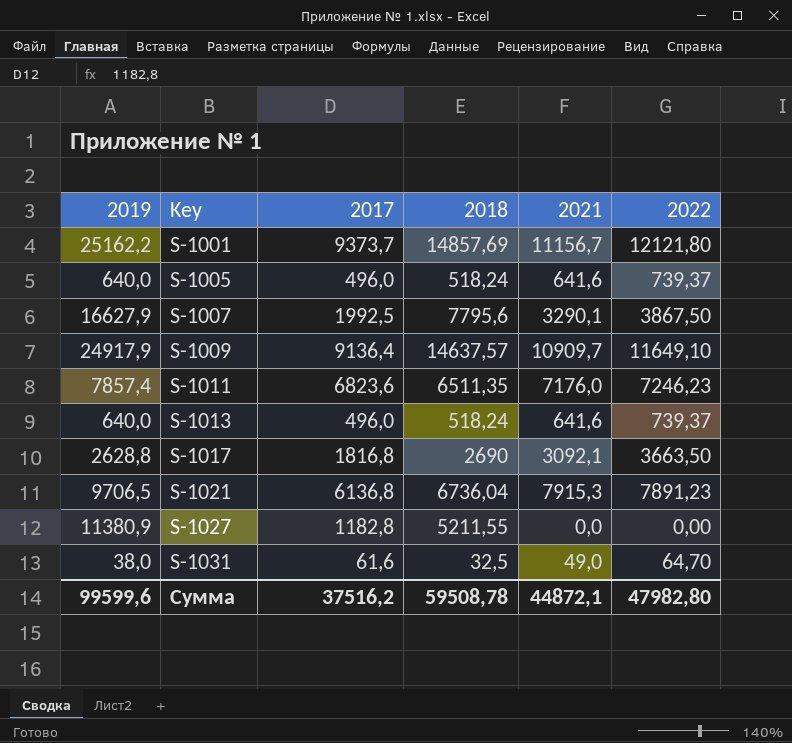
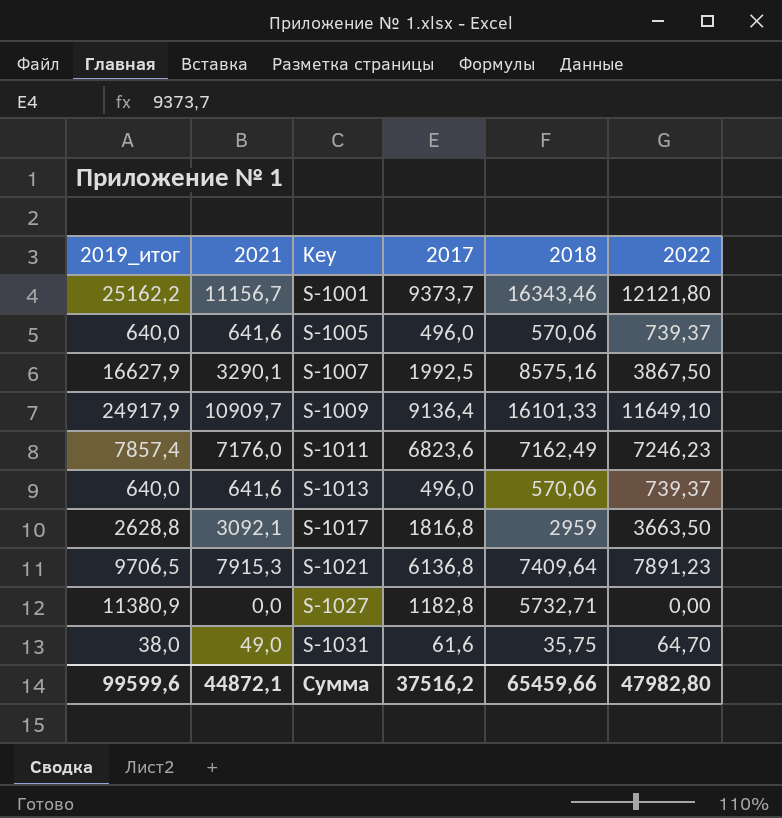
column name: 2019 -> 2019_итог
column 2021 | position: 5 -> 2
S-1001 | 2018: 14857,69 -> 16343,46
S-1005 | 2018: 518,24 -> 570,06
S-1007 | 2018: 7795,6 -> 8575,16
S-1009 | 2018: 14637,57 -> 16101,33
S-1011 | 2018: 6511,35 -> 7162,49
S-1013 | 2018: 518,24 -> 570,06
S-1017 | 2018: 2690 -> 2959
S-1021 | 2018: 6736,04 -> 7409,64
S-1027 | 2018: 5211,55 -> 5732,71
S-1031 | 2018: 32,5 -> 35,75
Сумма | 2018: 59508,78 -> 65459,66

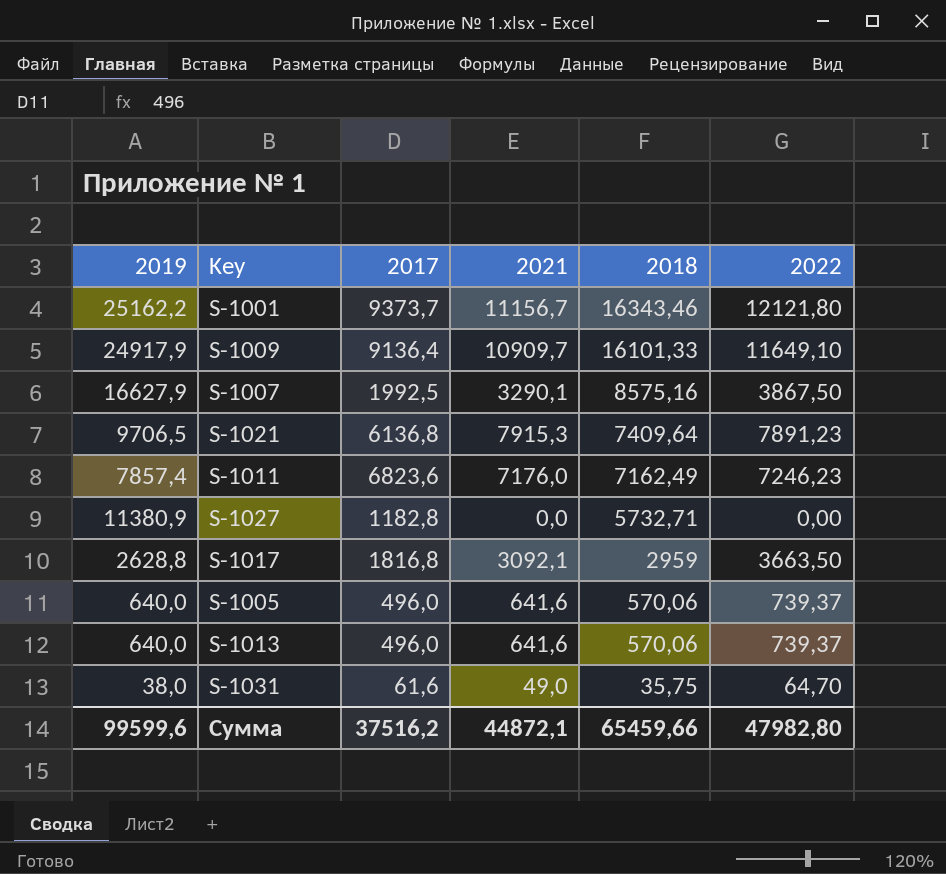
row order: Key ascending -> 2018 descending
column name: 2019_итог -> 2019
column 2021 | position: 2 -> 4

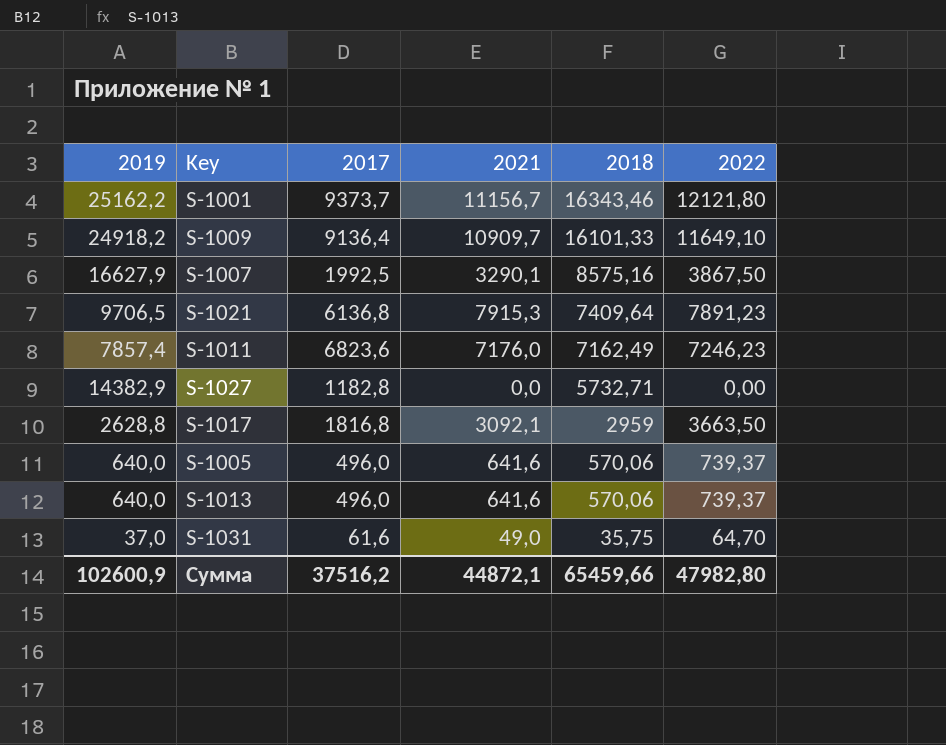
S-1009 | 2019: 24917,9 -> 24918,2
S-1027 | 2019: 11380,9 -> 14382,9
S-1031 | 2019: 38,0 -> 37,0
Сумма | 2019: 99599,6 -> 102600,9

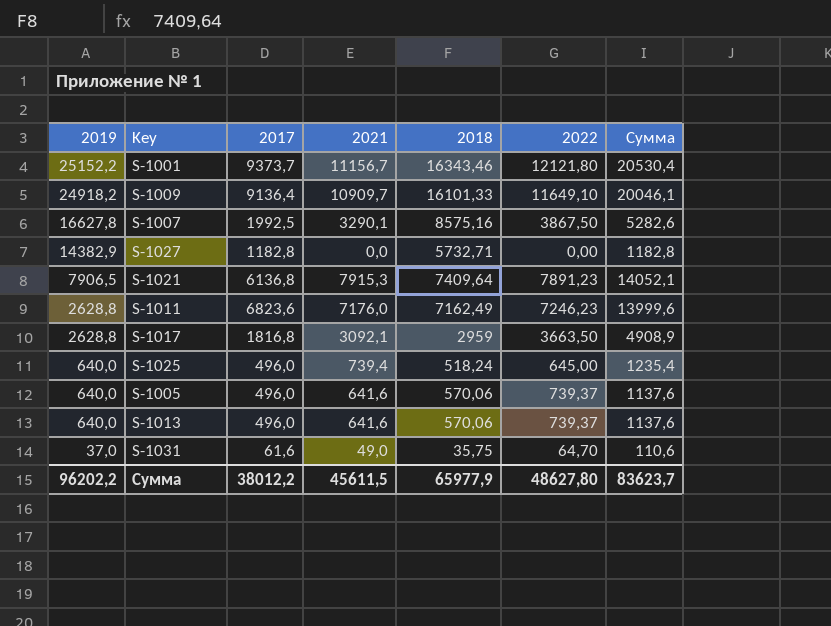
row order: 2018 descending -> 2019 descending
column Сумма | formula: none -> [2017] + [2021]
S-1001 | 2019: 25162,2 -> 25152,2
S-1007 | 2019: 16627,9 -> 16627,8
S-1021 | 2019: 9706,5 -> 7906,5
S-1011 | 2019: 7857,4 -> 2628,8
row S-1025: none -> 640,0 | 496,0 | 739,4 | 518,24 | 645,00 | 1235,4
Сумма | 2019: 102600,9 -> 96202,2
Сумма | 2017: 37516,2 -> 38012,2
Сумма | 2021: 44872,1 -> 45611,5
Сумма | 2018: 65459,66 -> 65977,9
Сумма | 2022: 47982,80 -> 48627,80

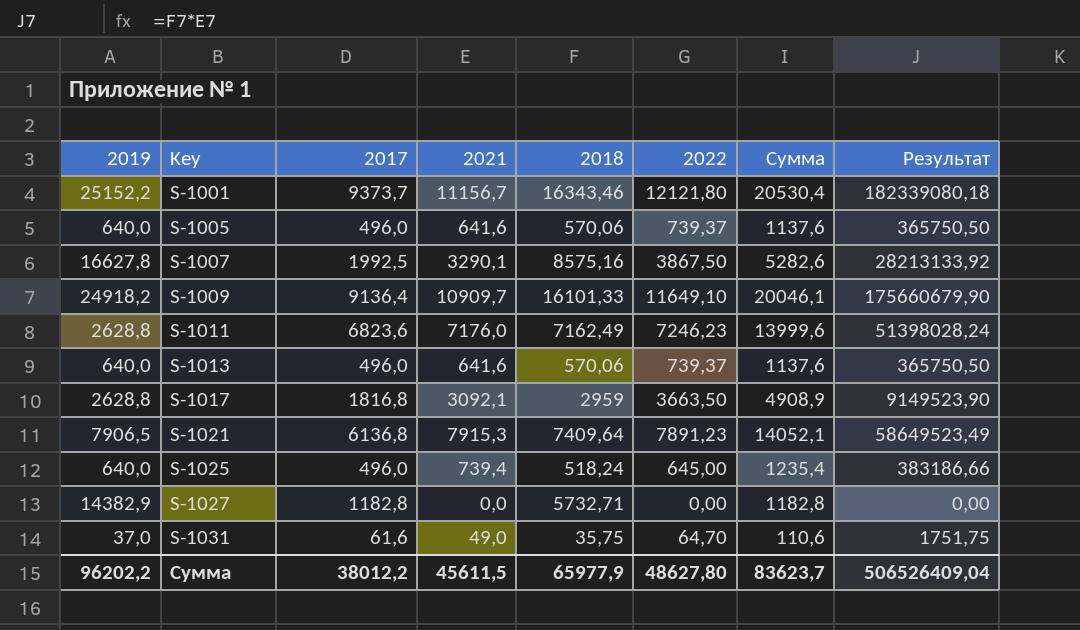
row order: 2019 descending -> Key ascending
column Результат | formula: none -> [2021] * [2018]

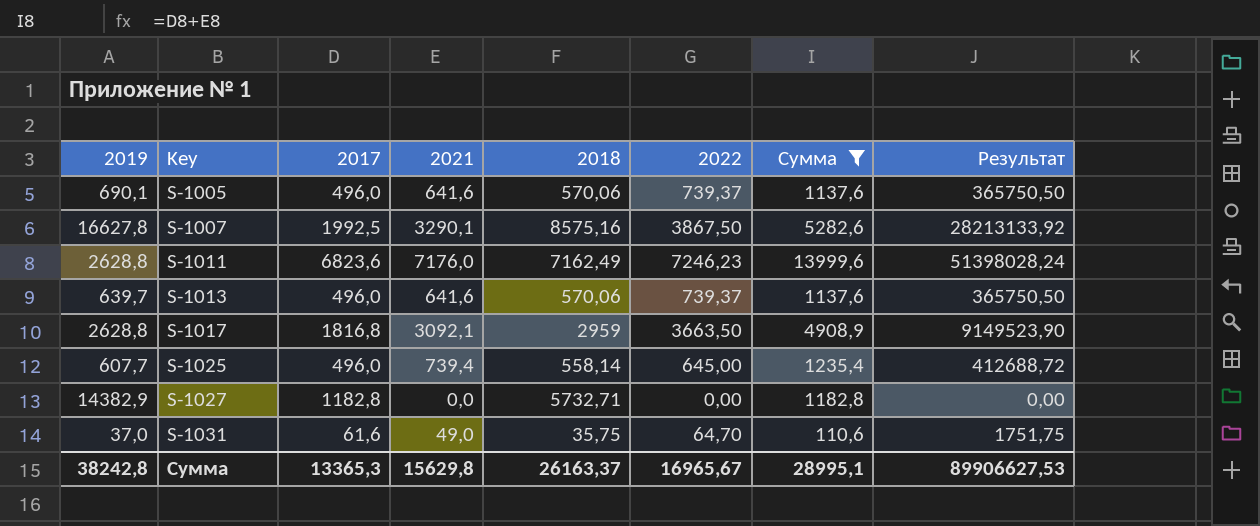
filter: none -> Сумма <= 13999,6
S-1005 | 2019: 640,0 -> 690,1
S-1013 | 2019: 640,0 -> 639,7
S-1025 | 2019: 640,0 -> 607,7
S-1025 | 2018: 518,24 -> 558,14
S-1025 | Результат: 383186,66 -> 412688,72
Сумма | 2019: 96202,2 -> 38242,8
Сумма | 2017: 38012,2 -> 13365,3
Сумма | 2021: 45611,5 -> 15629,8
Сумма | 2018: 65977,9 -> 26163,37
Сумма | 2022: 48627,80 -> 16965,67
Сумма | Сумма: 83623,7 -> 28995,1
Сумма | Результат: 506526409,04 -> 89906627,53

